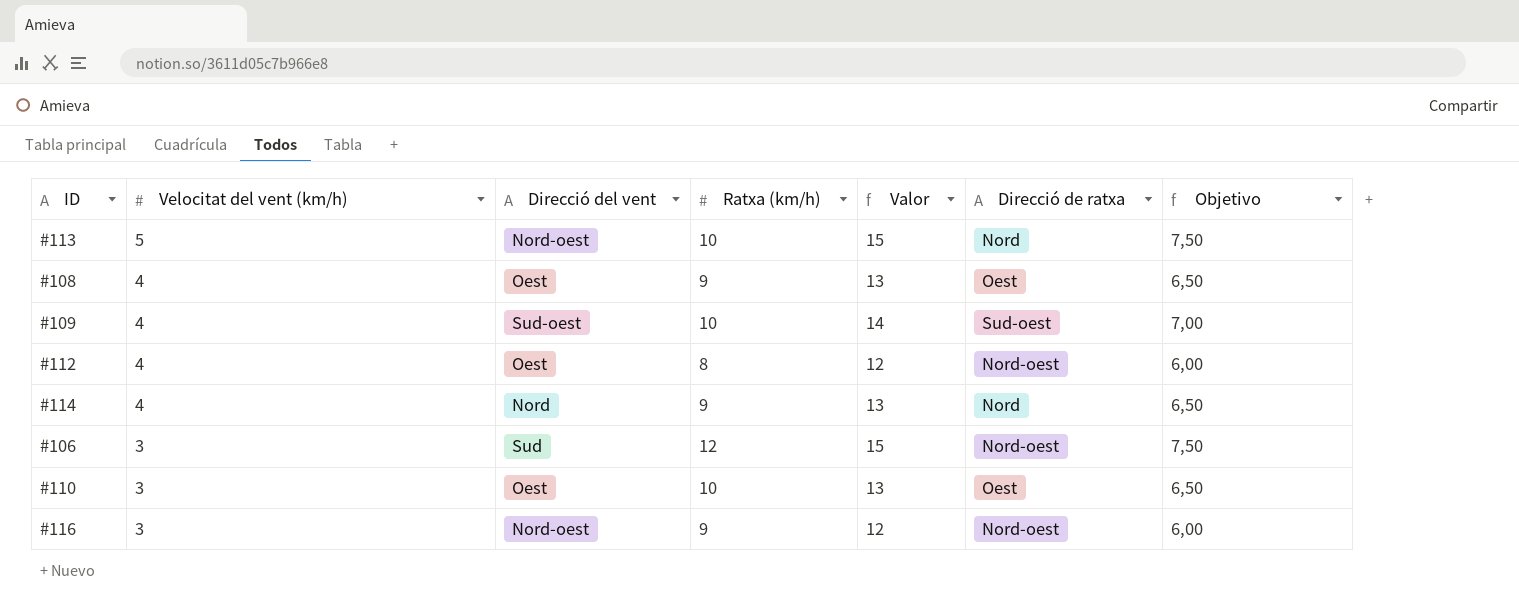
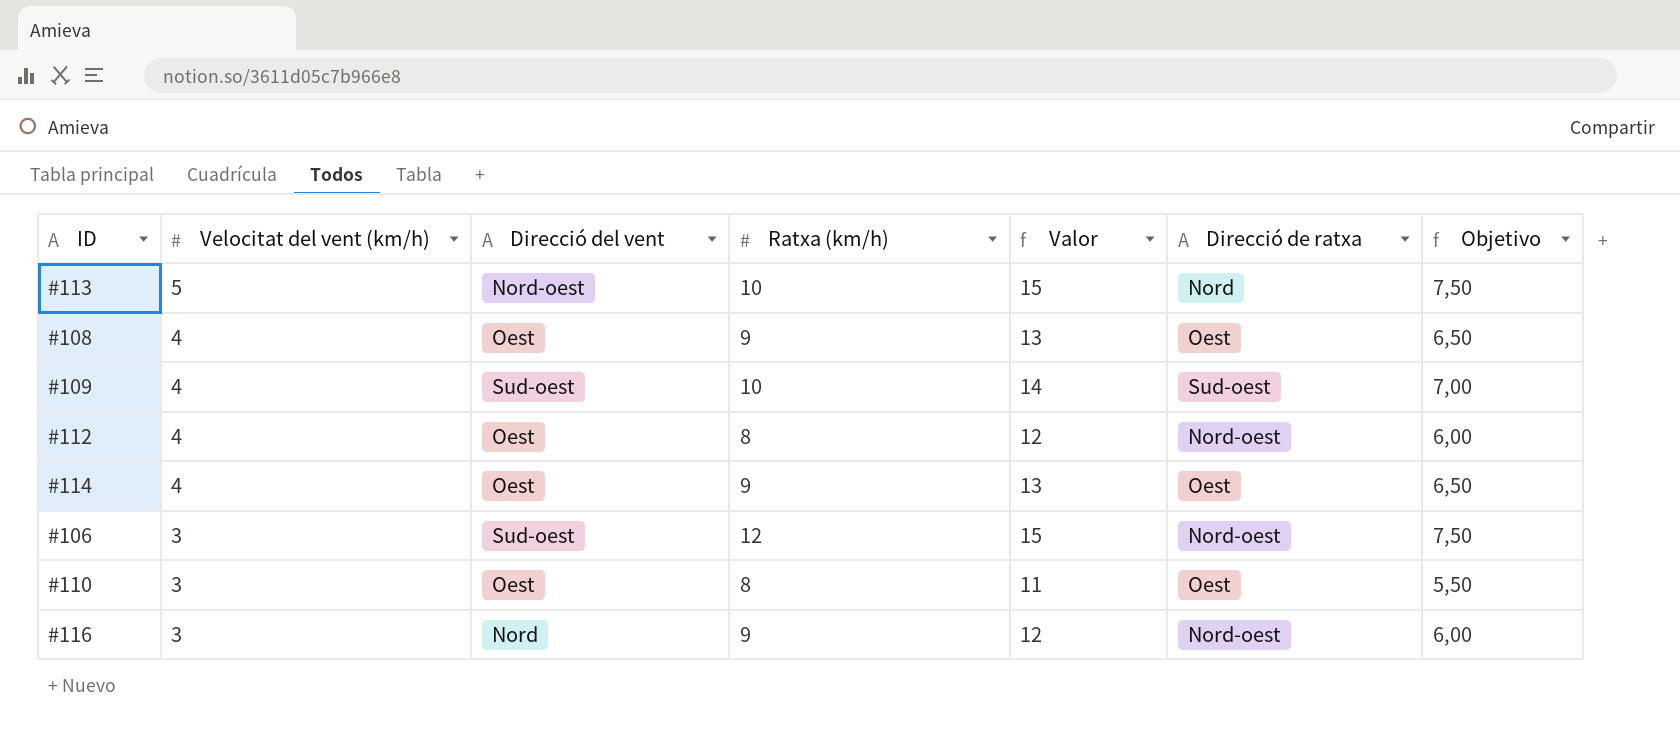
#114 | Direcció del vent: Nord -> Oest
#114 | Direcció de ratxa: Nord -> Oest
#106 | Direcció del vent: Sud -> Sud-oest
#110 | Ratxa (km/h): 10 -> 8
#110 | Valor: 13 -> 11
#110 | Objetivo: 6,50 -> 5,50
#116 | Direcció del vent: Nord-oest -> Nord

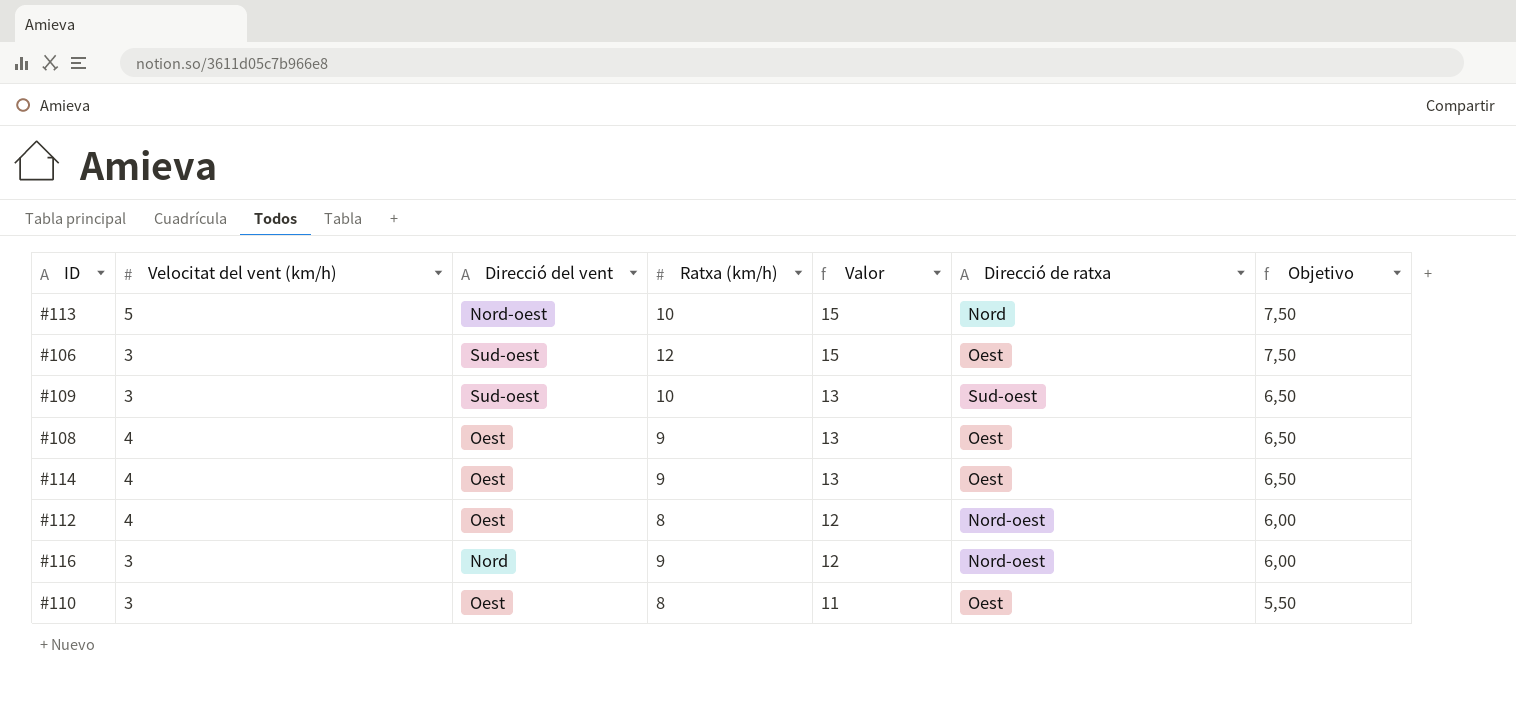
row order: Velocitat del vent (km/h) descending -> Valor descending
#106 | Direcció de ratxa: Nord-oest -> Oest
#109 | Velocitat del vent (km/h): 4 -> 3
#109 | Valor: 14 -> 13
#109 | Objetivo: 7,00 -> 6,50

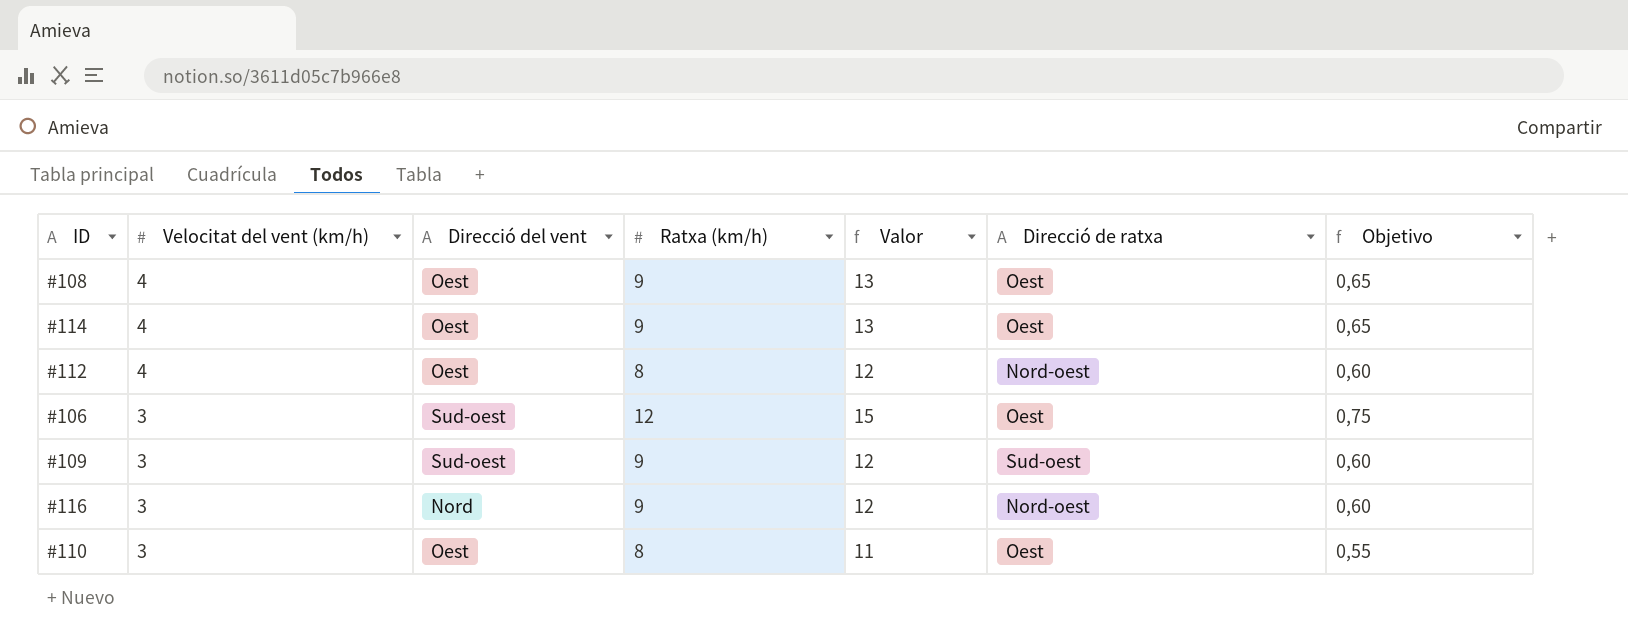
row order: Valor descending -> Velocitat del vent (km/h) descending
column Objetivo | formula: [Valor] * 0,5 -> [Valor] * 0,05
row #113: 5 | Nord-oest | 10 | 15 | Nord | 7,50 -> none
#109 | Ratxa (km/h): 10 -> 9
#109 | Valor: 13 -> 12

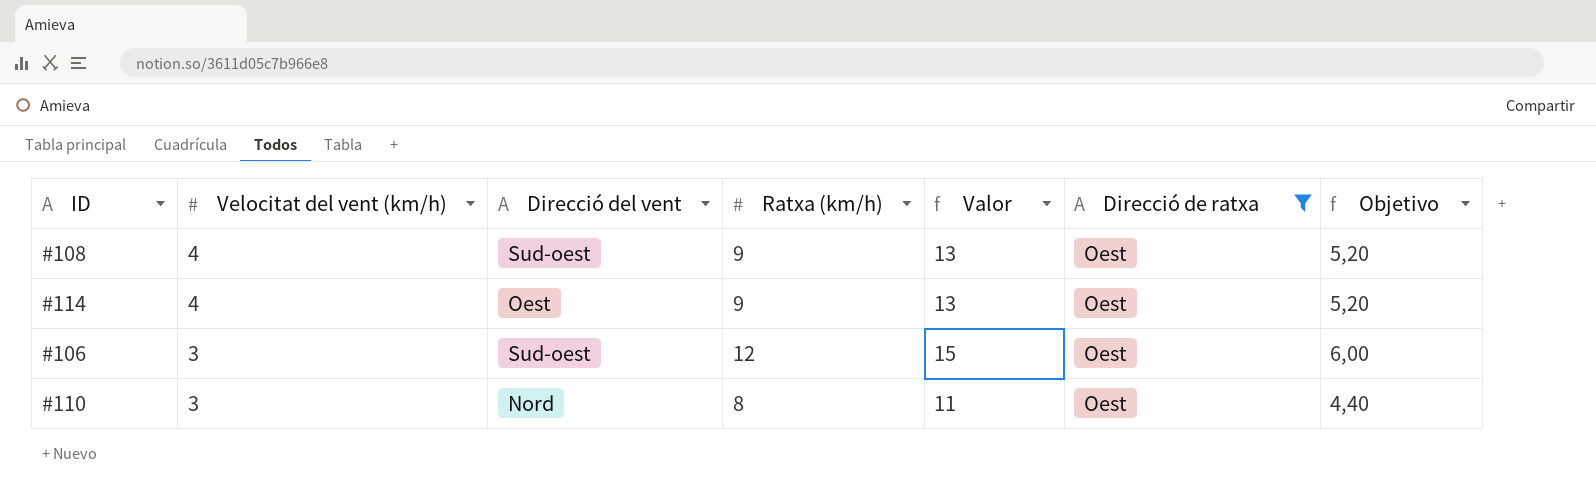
filter: none -> Direcció de ratxa = Oest
column Objetivo | formula: [Valor] * 0,05 -> [Valor] * 0,4
#108 | Direcció del vent: Oest -> Sud-oest
#110 | Direcció del vent: Oest -> Nord

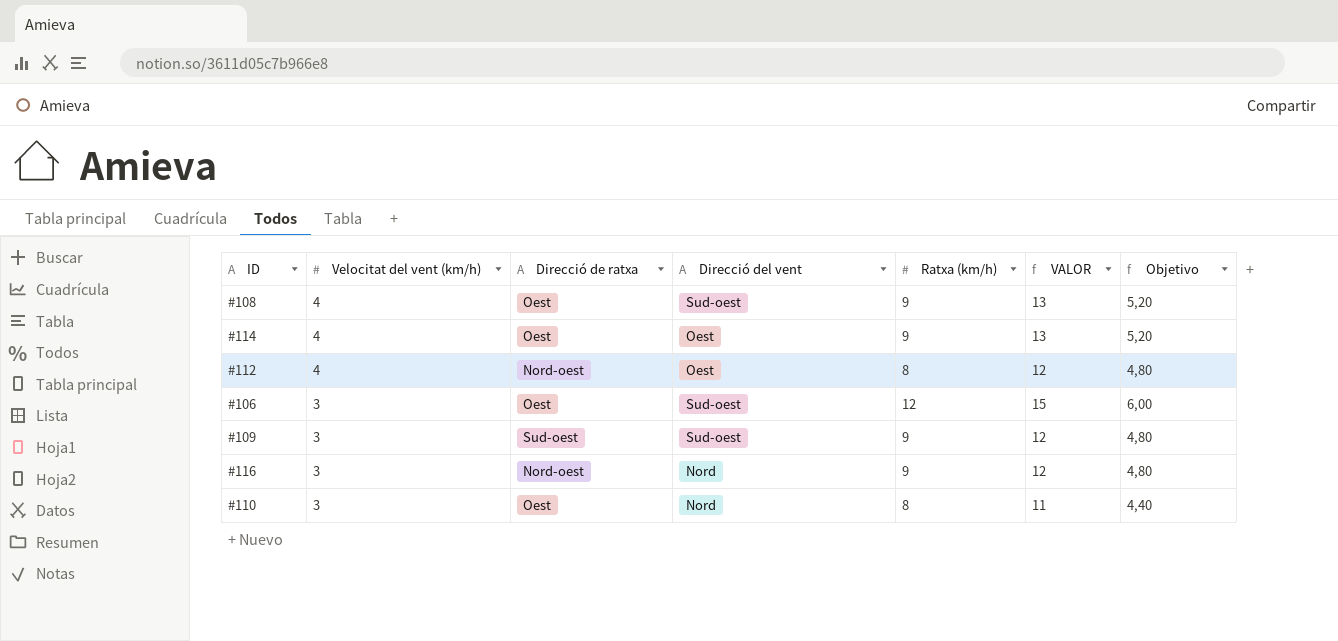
filter: Direcció de ratxa = Oest -> none
column Direcció de ratxa | position: 6 -> 3
column name: Valor -> VALOR

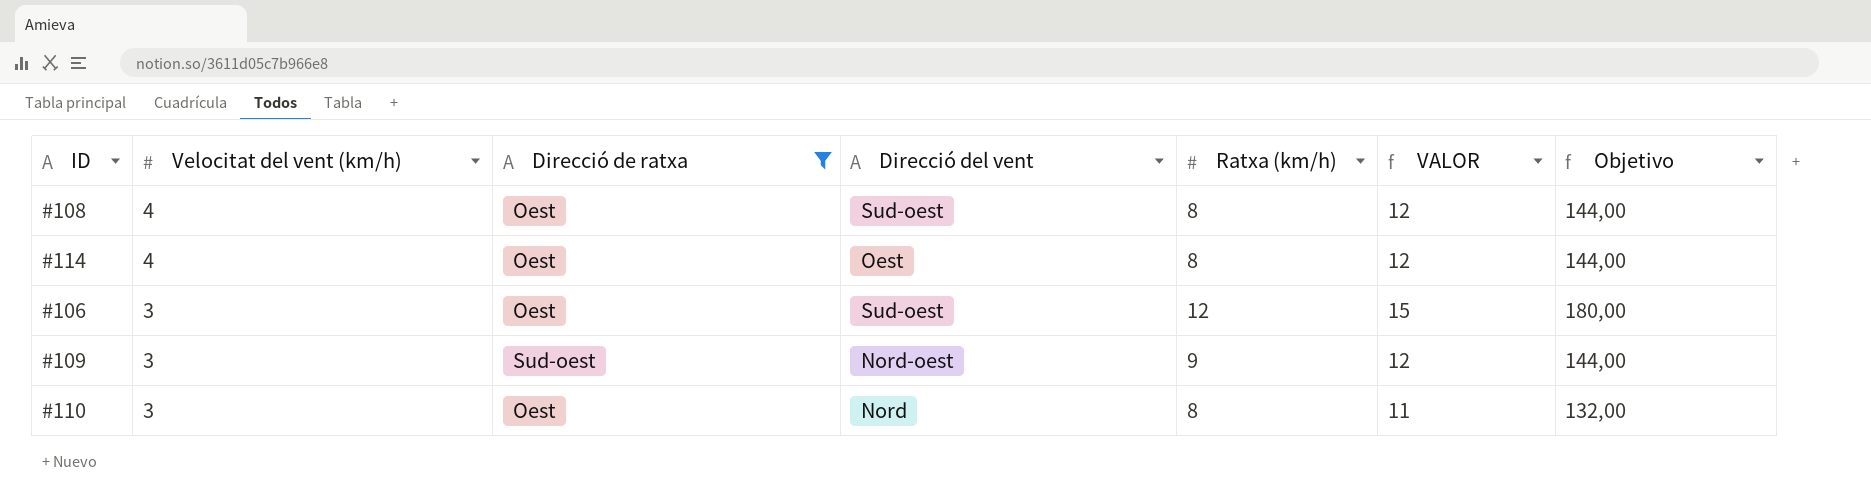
filter: none -> Direcció de ratxa != Nord-oest
column Objetivo | formula: [VALOR] * 0,4 -> [VALOR] * 12
#108 | Ratxa (km/h): 9 -> 8
#108 | VALOR: 13 -> 12
#114 | Ratxa (km/h): 9 -> 8
#114 | VALOR: 13 -> 12
#109 | Direcció del vent: Sud-oest -> Nord-oest

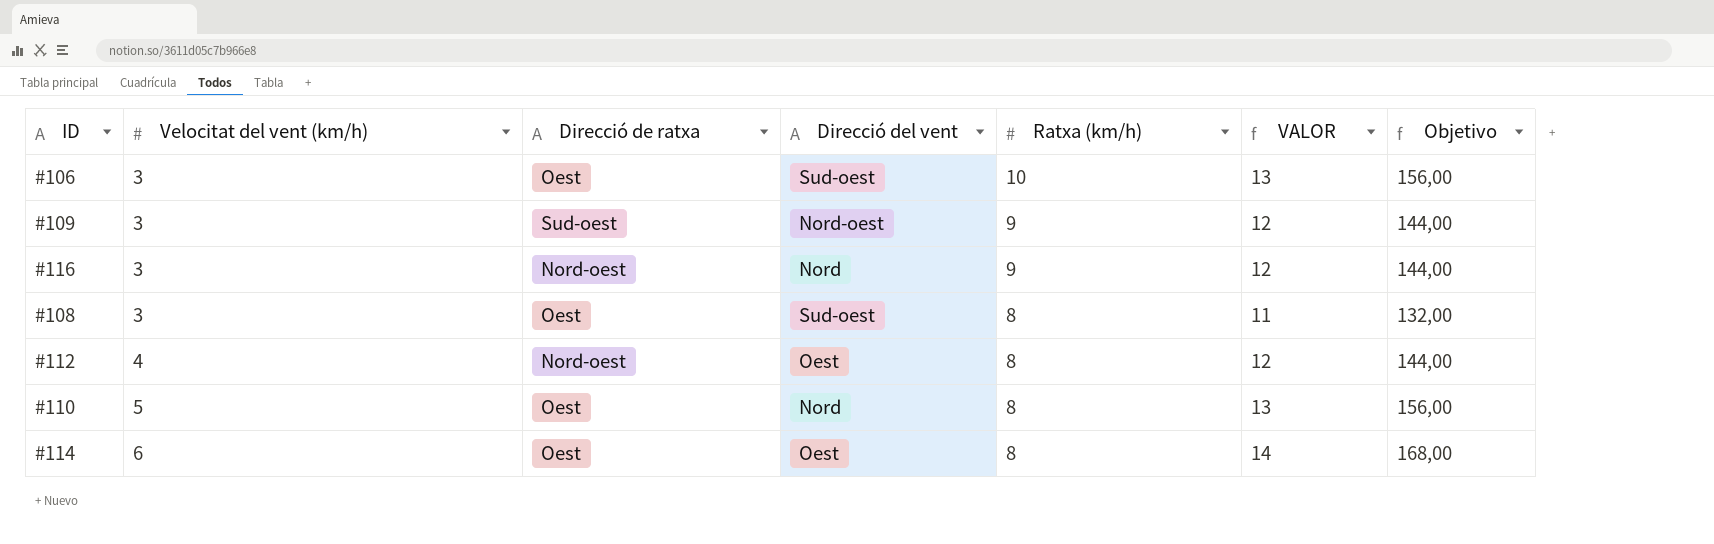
filter: Direcció de ratxa != Nord-oest -> none
row order: Velocitat del vent (km/h) descending -> Velocitat del vent (km/h) ascending
#106 | Ratxa (km/h): 12 -> 10
#106 | VALOR: 15 -> 13
#106 | Objetivo: 180,00 -> 156,00
#108 | Velocitat del vent (km/h): 4 -> 3
#108 | VALOR: 12 -> 11
#108 | Objetivo: 144,00 -> 132,00
#110 | Velocitat del vent (km/h): 3 -> 5
#110 | VALOR: 11 -> 13
#110 | Objetivo: 132,00 -> 156,00
#114 | Velocitat del vent (km/h): 4 -> 6
#114 | VALOR: 12 -> 14
#114 | Objetivo: 144,00 -> 168,00

